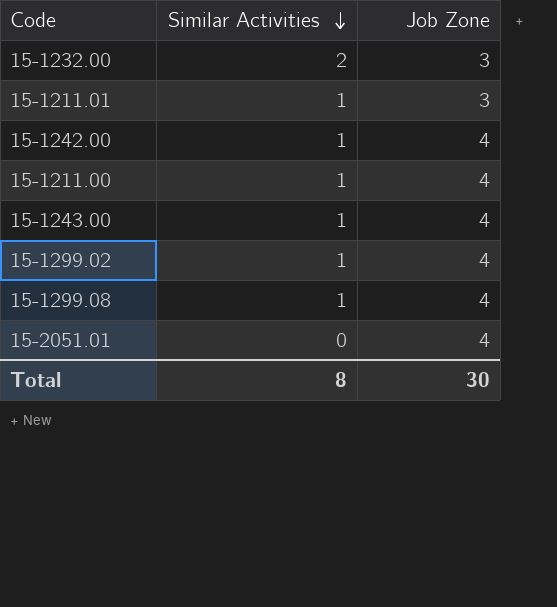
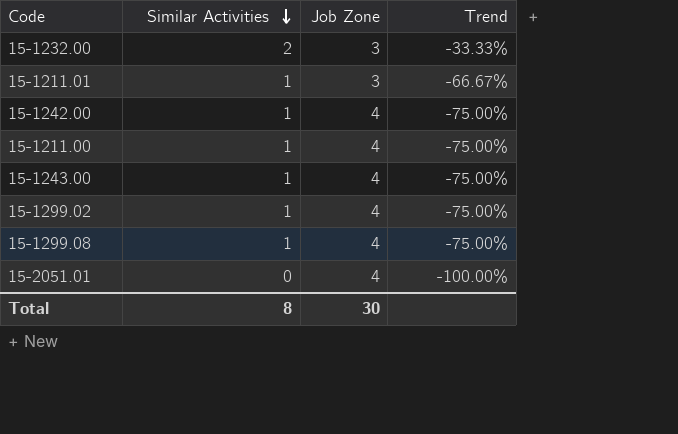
column Trend | formula: none -> ([Similar Activities] - [Job Zone]) / [Job Zone]

